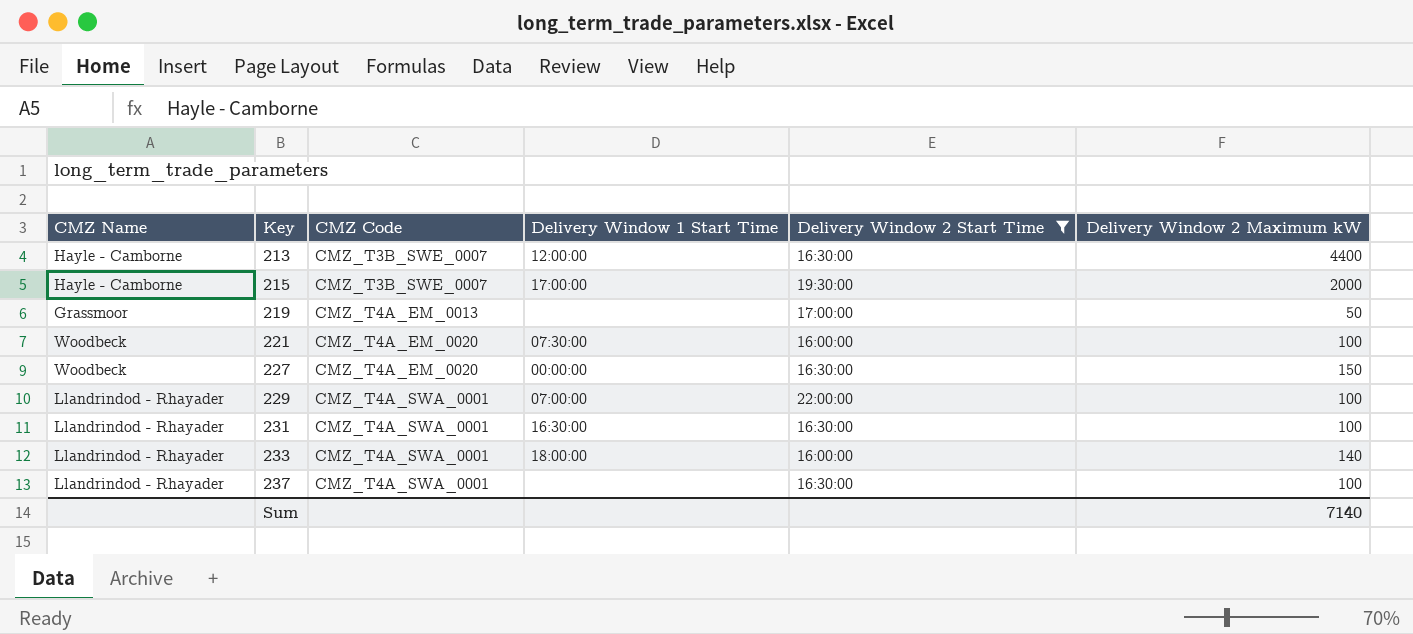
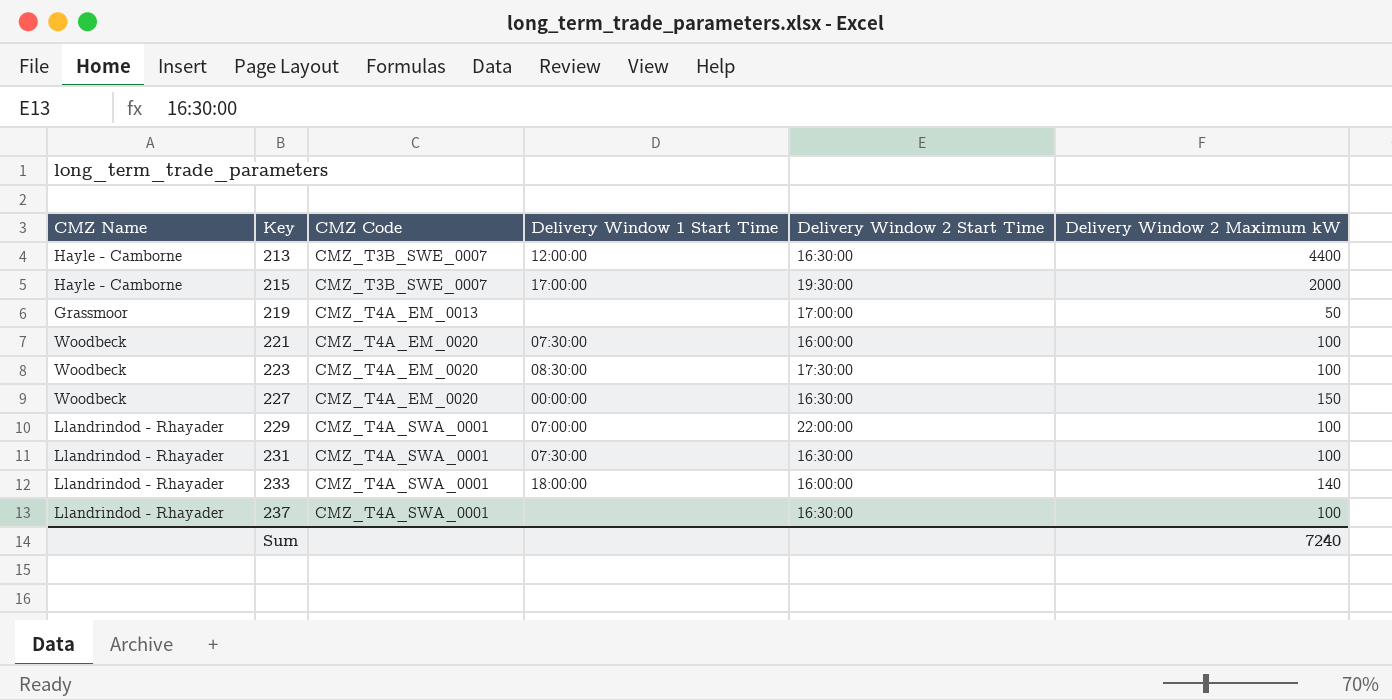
filter: Delivery Window 2 Start Time != 17:30:00 -> none
231 | Delivery Window 1 Start Time: 16:30:00 -> 07:30:00
Sum | Delivery Window 2 Maximum kW: 7140 -> 7240

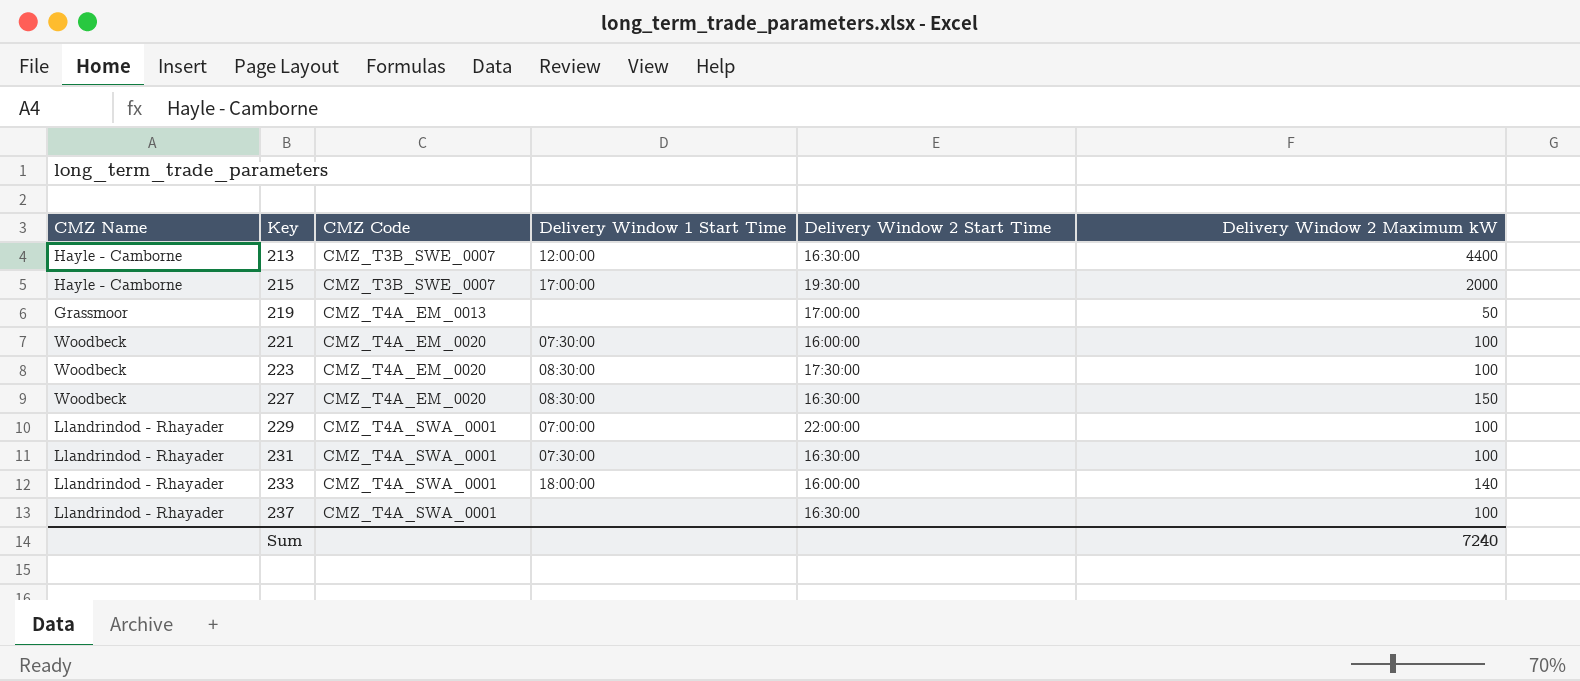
227 | Delivery Window 1 Start Time: 00:00:00 -> 08:30:00

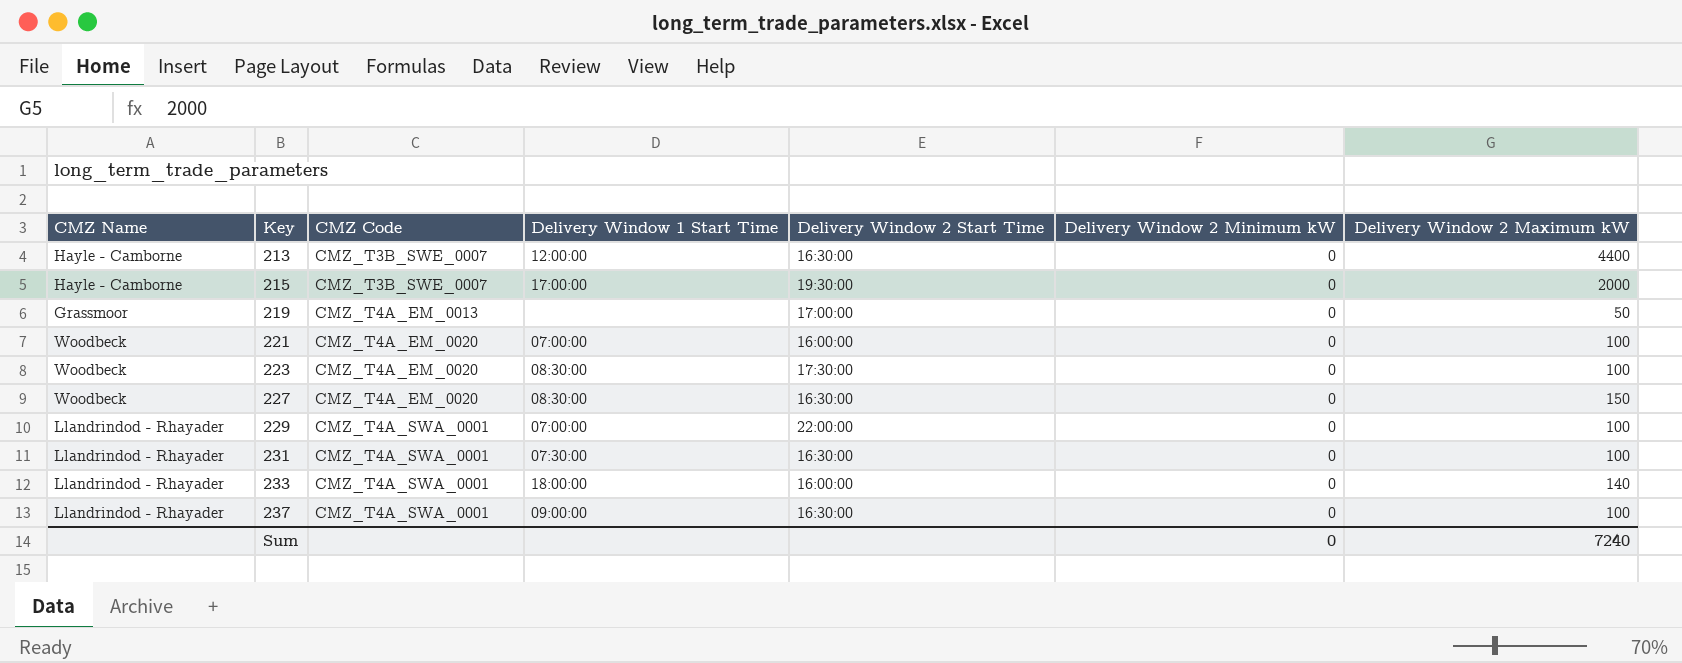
column Delivery Window 2 Minimum kW | position: none -> 6
221 | Delivery Window 1 Start Time: 07:30:00 -> 07:00:00
237 | Delivery Window 1 Start Time: none -> 09:00:00

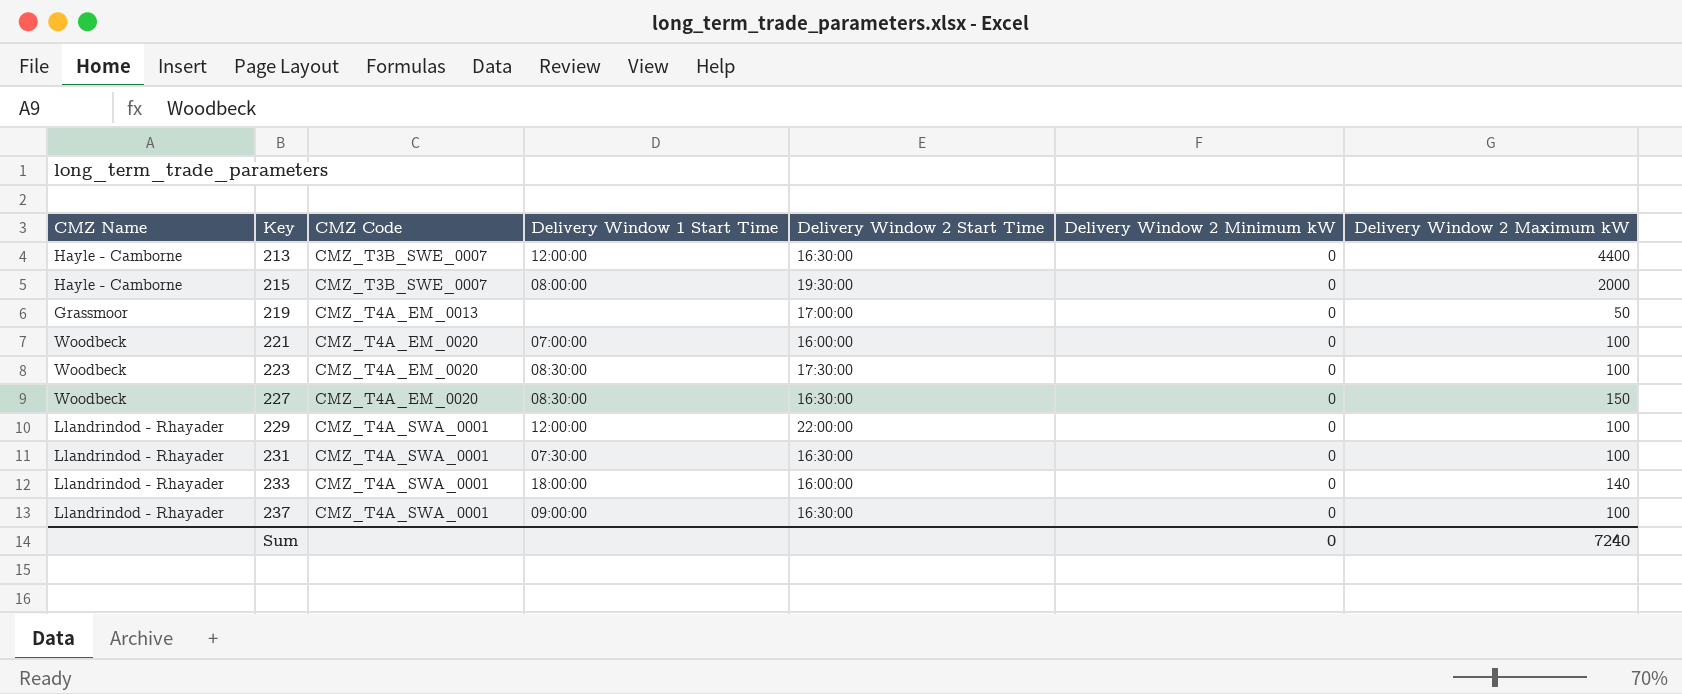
215 | Delivery Window 1 Start Time: 17:00:00 -> 08:00:00
229 | Delivery Window 1 Start Time: 07:00:00 -> 12:00:00

